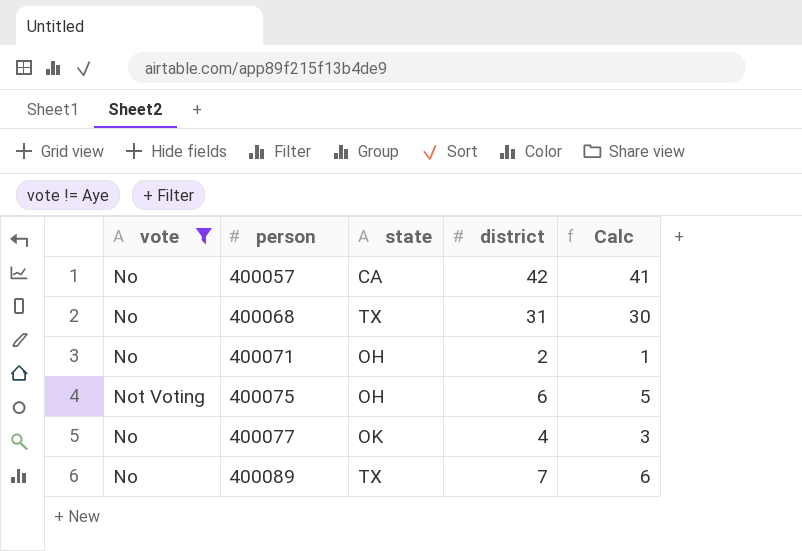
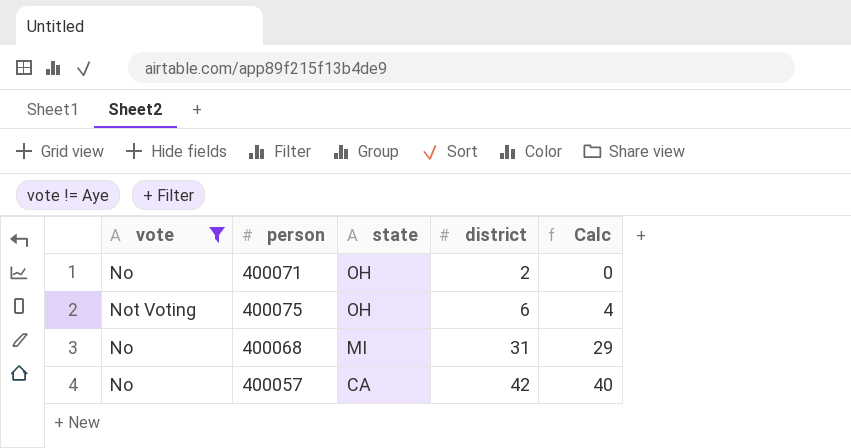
row order: person ascending -> state descending
column Calc | formula: [district] - 1 -> [district] - 2
row 400077: No | OK | 4 | 3 -> none
row 400089: No | TX | 7 | 6 -> none
400068 | state: TX -> MI

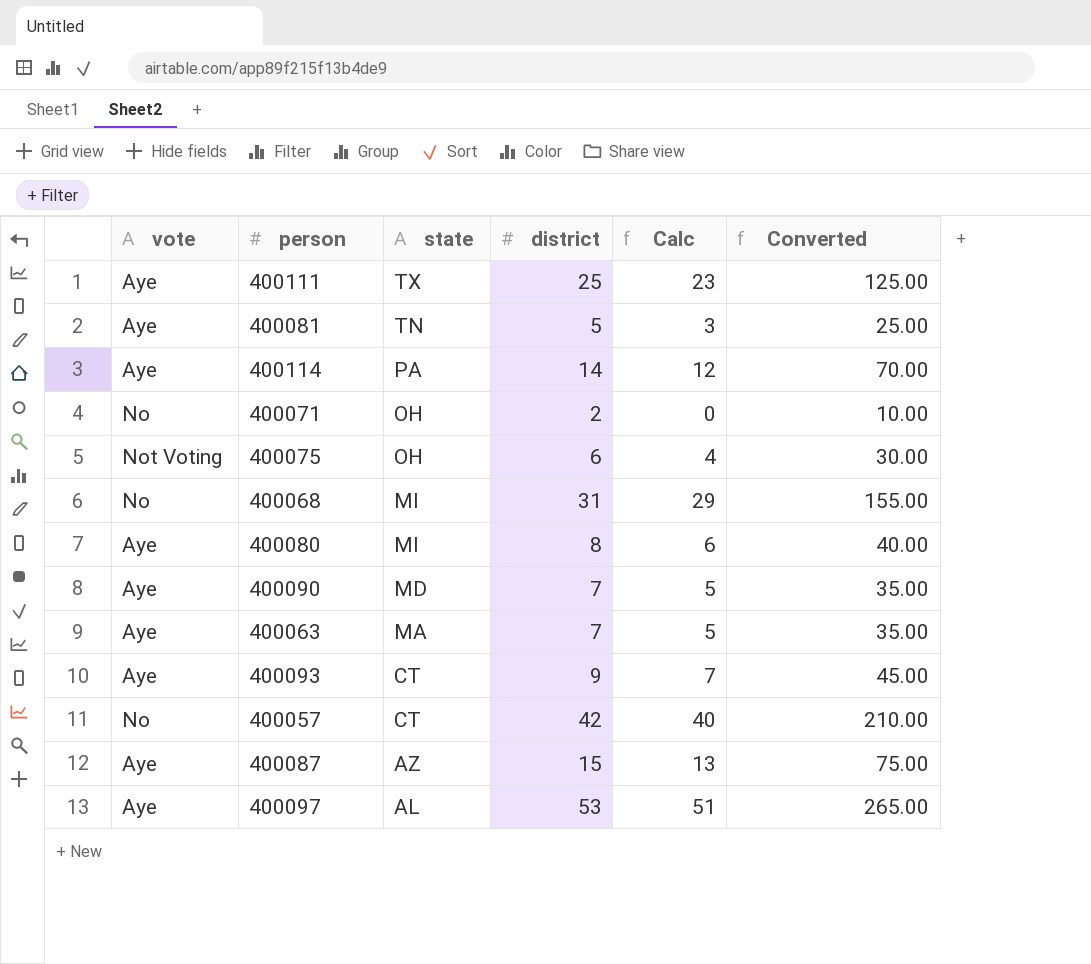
filter: vote != Aye -> none
column Converted | formula: none -> [district] * 5
400057 | state: CA -> CT

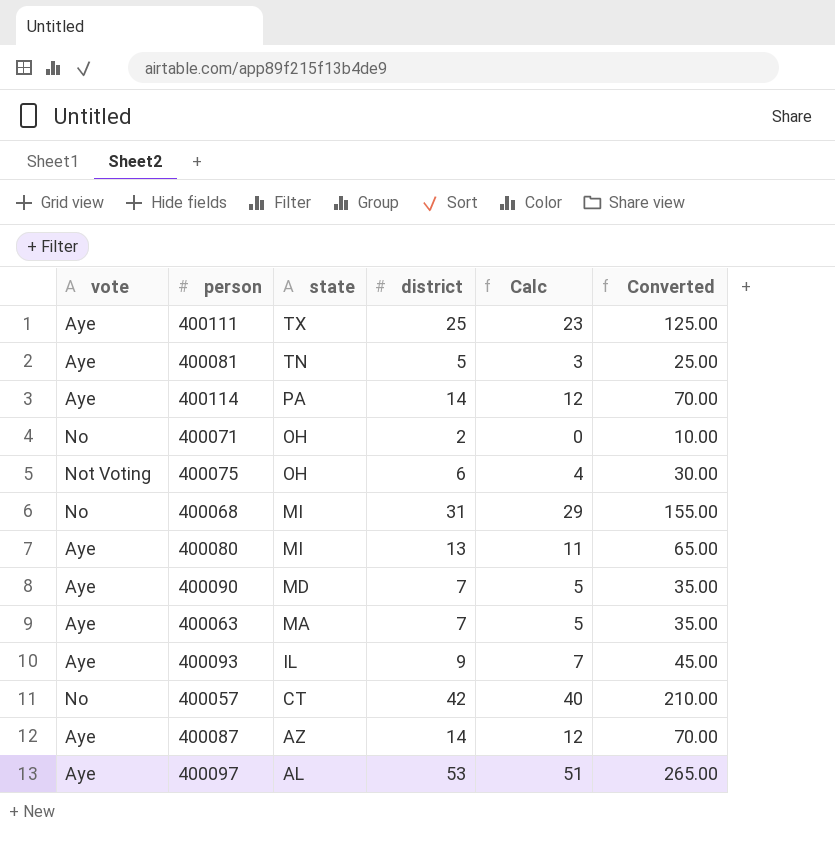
400080 | district: 8 -> 13
400080 | Calc: 6 -> 11
400080 | Converted: 40.00 -> 65.00
400093 | state: CT -> IL
400087 | district: 15 -> 14
400087 | Calc: 13 -> 12
400087 | Converted: 75.00 -> 70.00

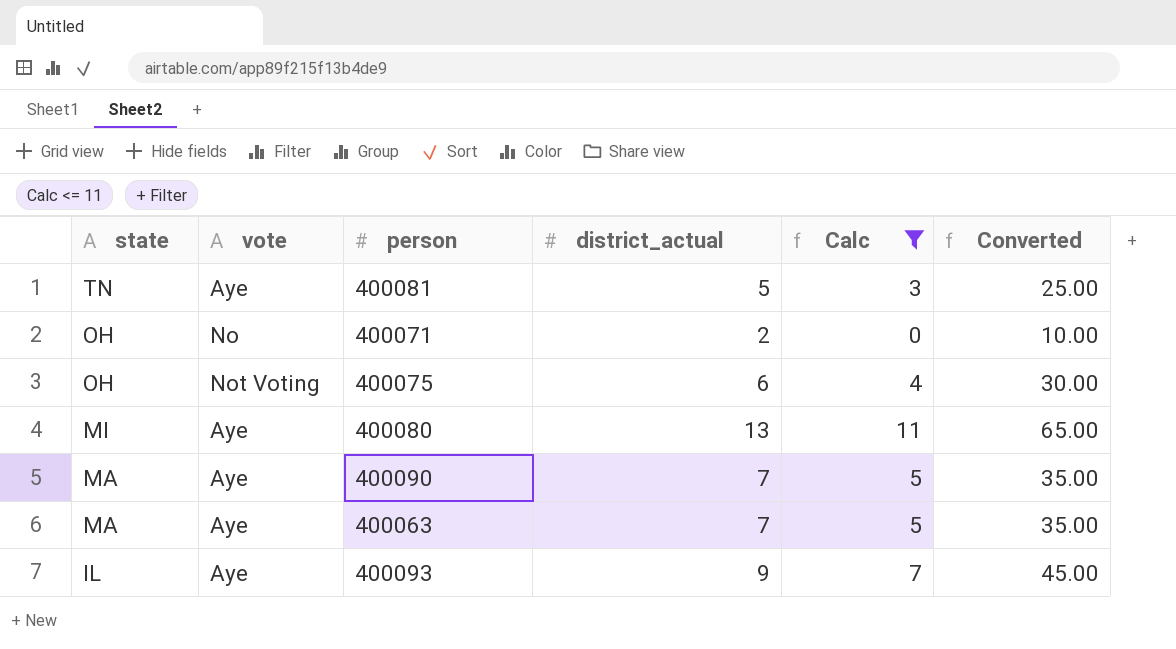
filter: none -> Calc <= 11
column state | position: 3 -> 1
column name: district -> district_actual
400090 | state: MD -> MA

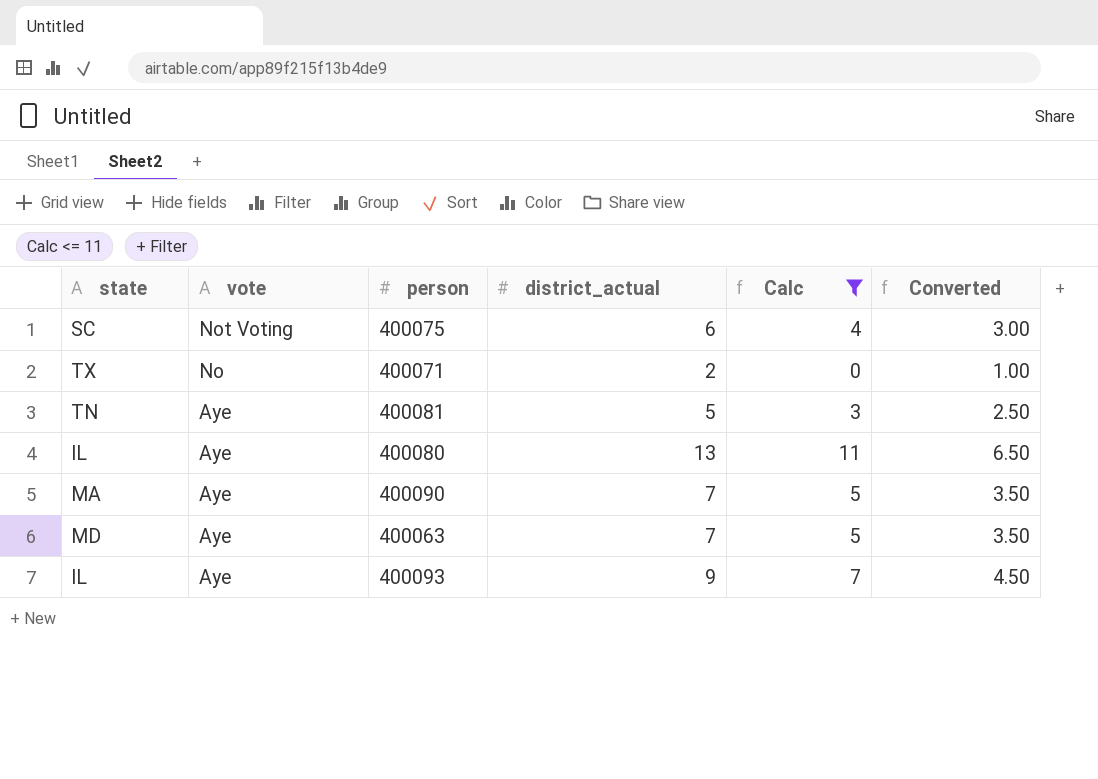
row order: state descending -> vote descending
column Converted | formula: [district_actual] * 5 -> [district_actual] * 0.5
400075 | state: OH -> SC
400071 | state: OH -> TX
400080 | state: MI -> IL
400063 | state: MA -> MD

